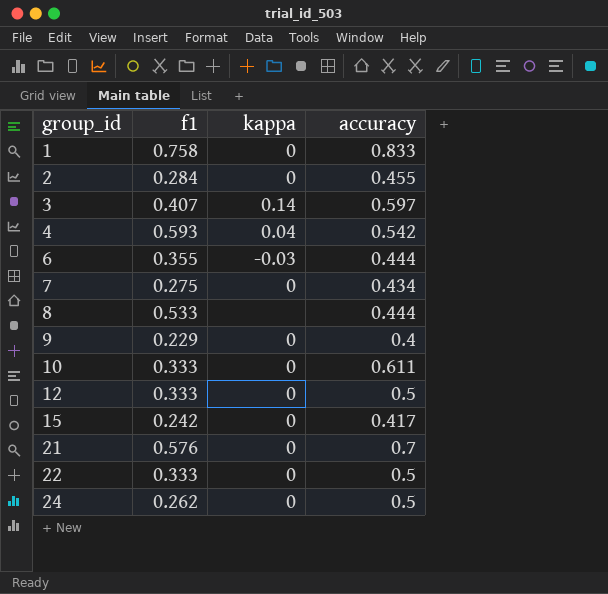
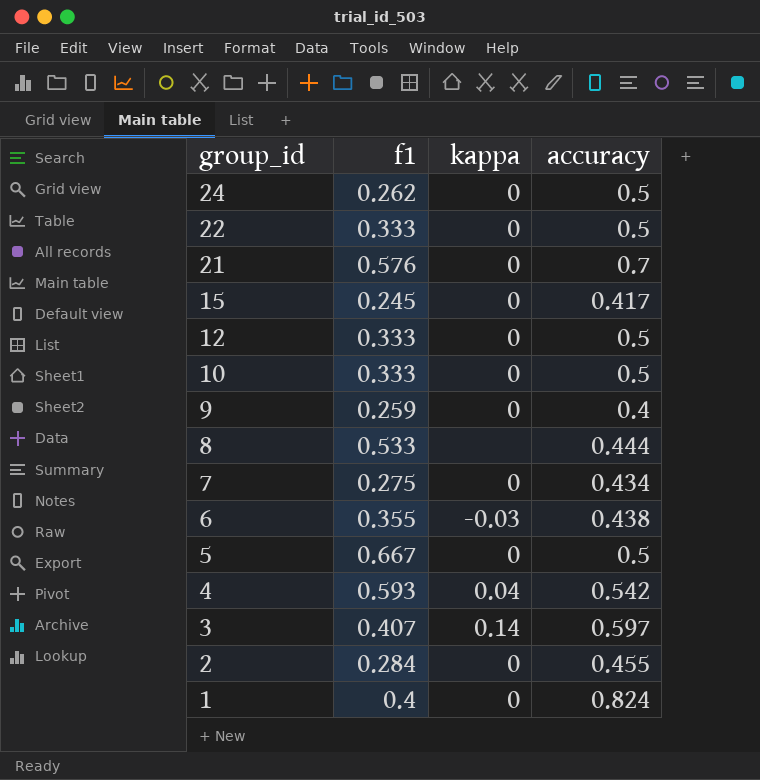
row order: group_id ascending -> group_id descending
15 | f1: 0.242 -> 0.245
10 | accuracy: 0.611 -> 0.5
9 | f1: 0.229 -> 0.259
6 | accuracy: 0.444 -> 0.438
row 5: none -> 0.667 | 0 | 0.5
1 | f1: 0.758 -> 0.4
1 | accuracy: 0.833 -> 0.824

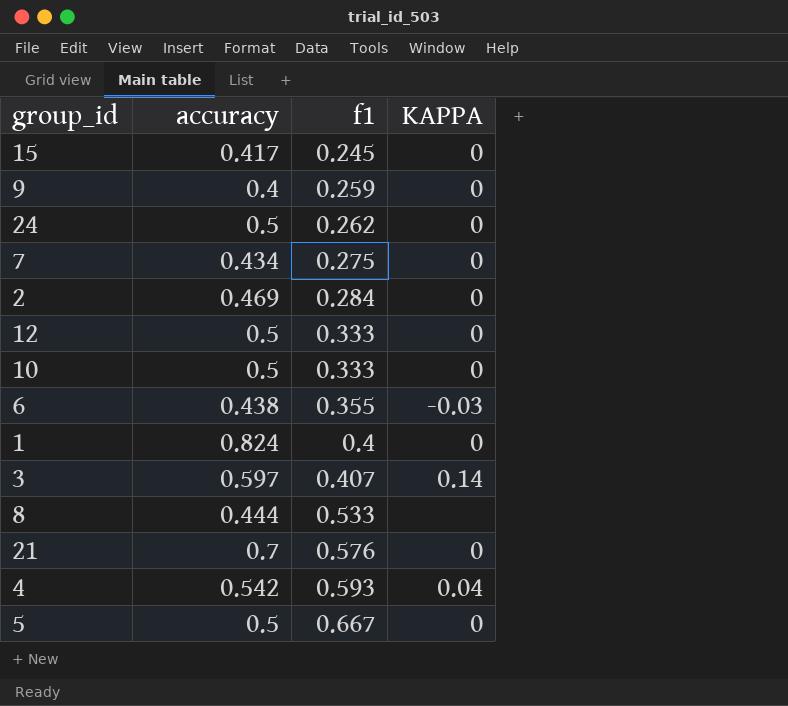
row order: group_id descending -> f1 ascending
column accuracy | position: 4 -> 2
column name: kappa -> KAPPA
row 22: 0.333 | 0 | 0.5 -> none
2 | accuracy: 0.455 -> 0.469

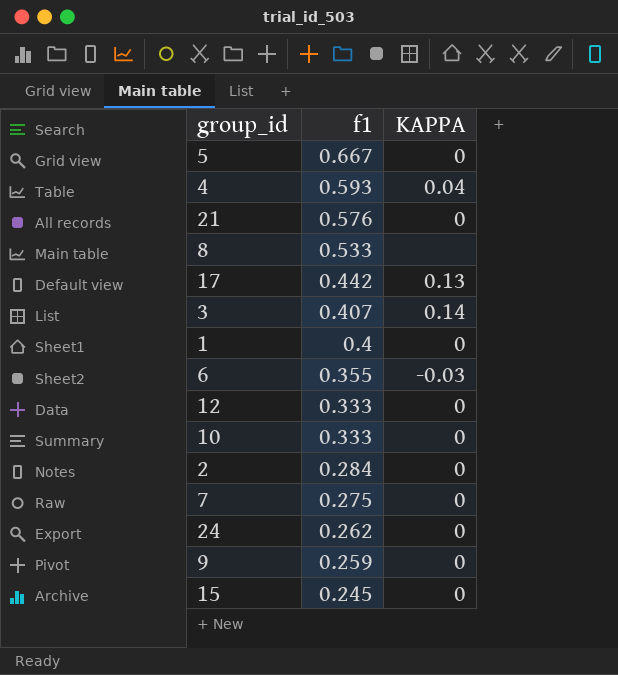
row order: f1 ascending -> f1 descending
column accuracy | position: 2 -> none
row 17: none -> 0.442 | 0.13

